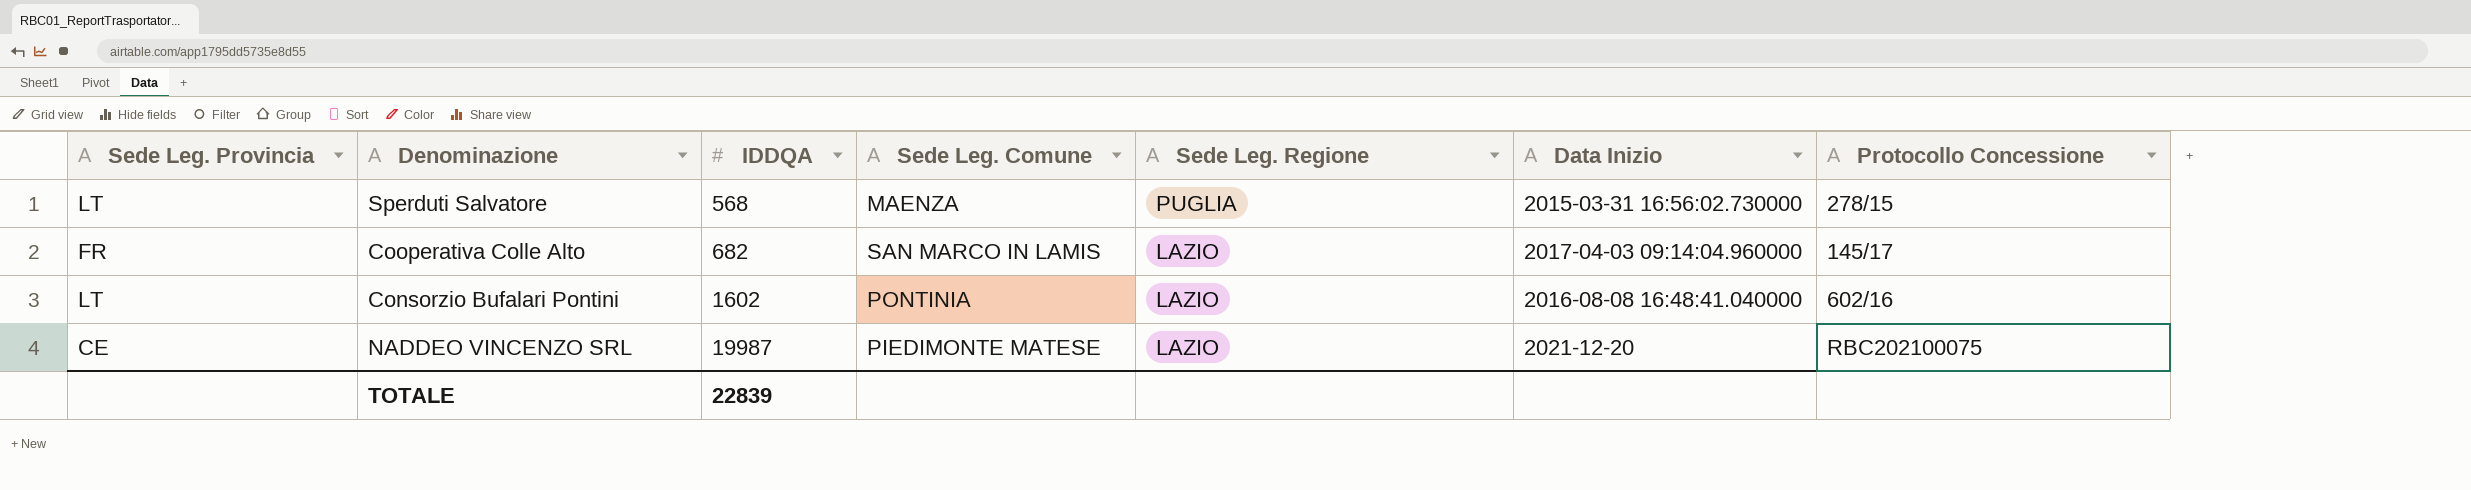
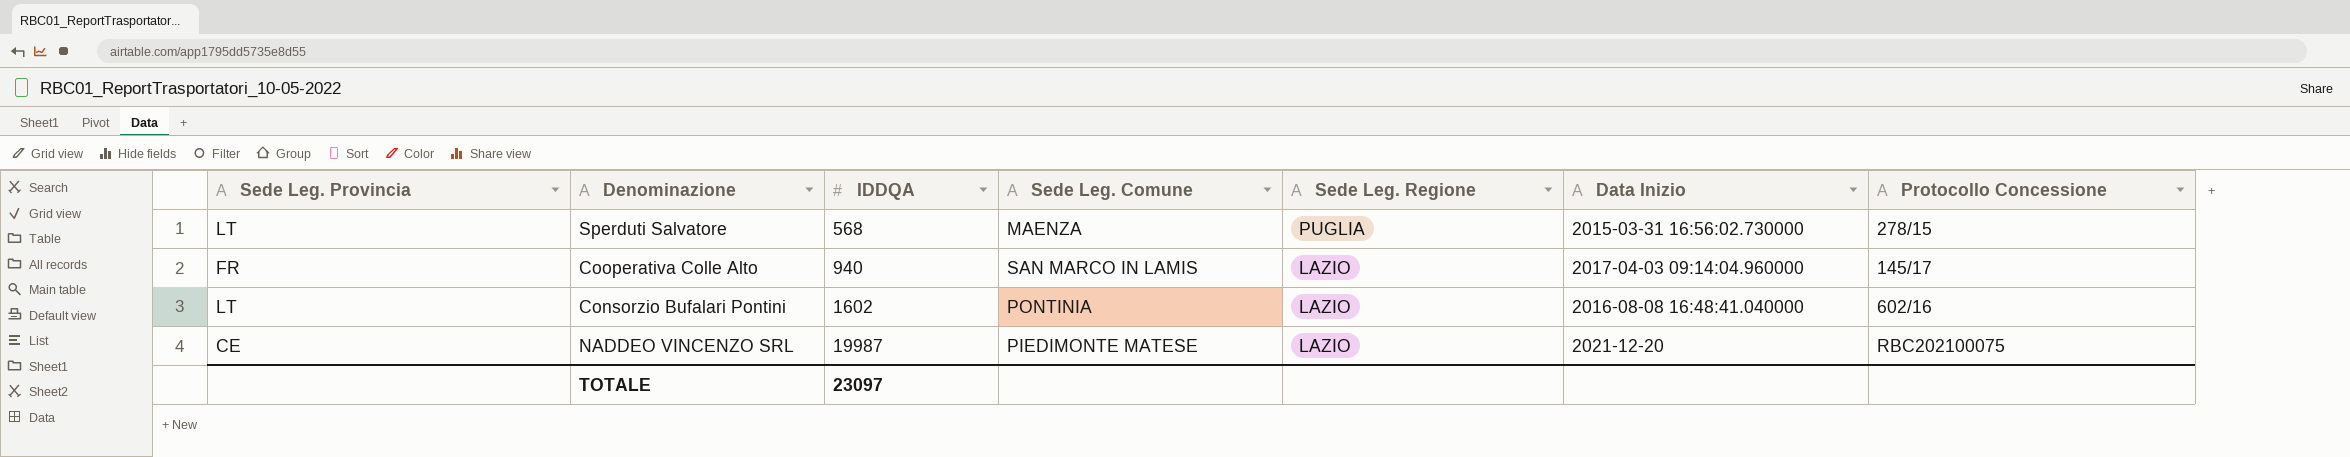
Cooperativa Colle Alto | IDDQA: 682 -> 940
TOTALE | IDDQA: 22839 -> 23097

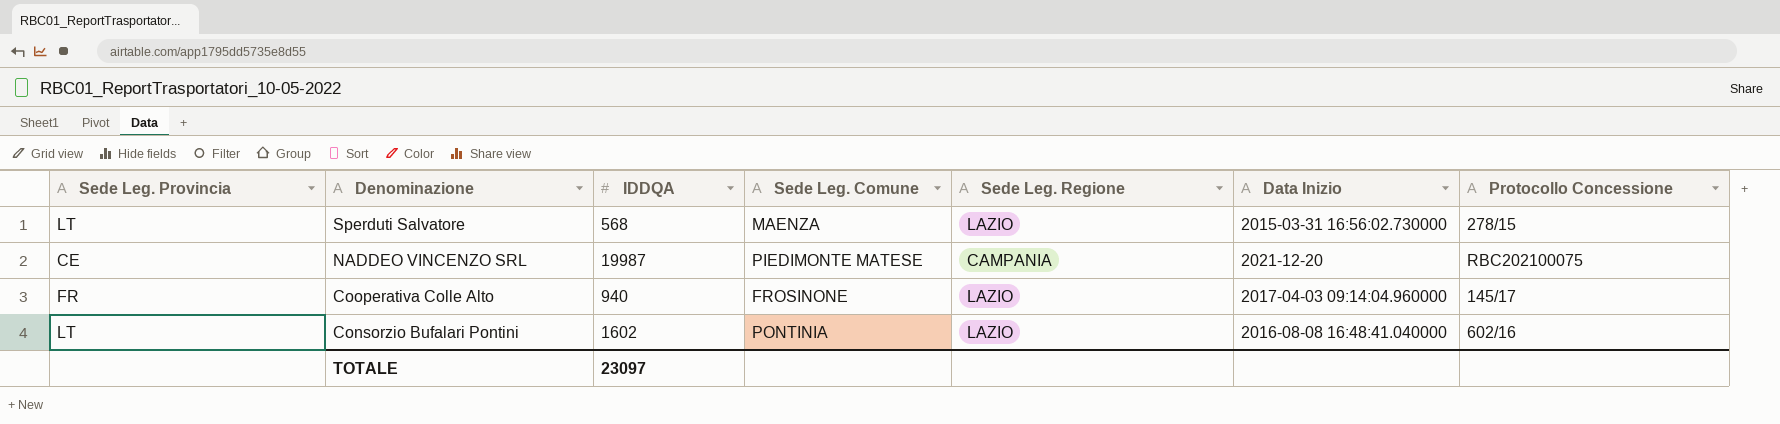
row order: IDDQA ascending -> Denominazione descending
Sperduti Salvatore | Sede Leg. Regione: PUGLIA -> LAZIO
NADDEO VINCENZO SRL | Sede Leg. Regione: LAZIO -> CAMPANIA
Cooperativa Colle Alto | Sede Leg. Comune: SAN MARCO IN LAMIS -> FROSINONE

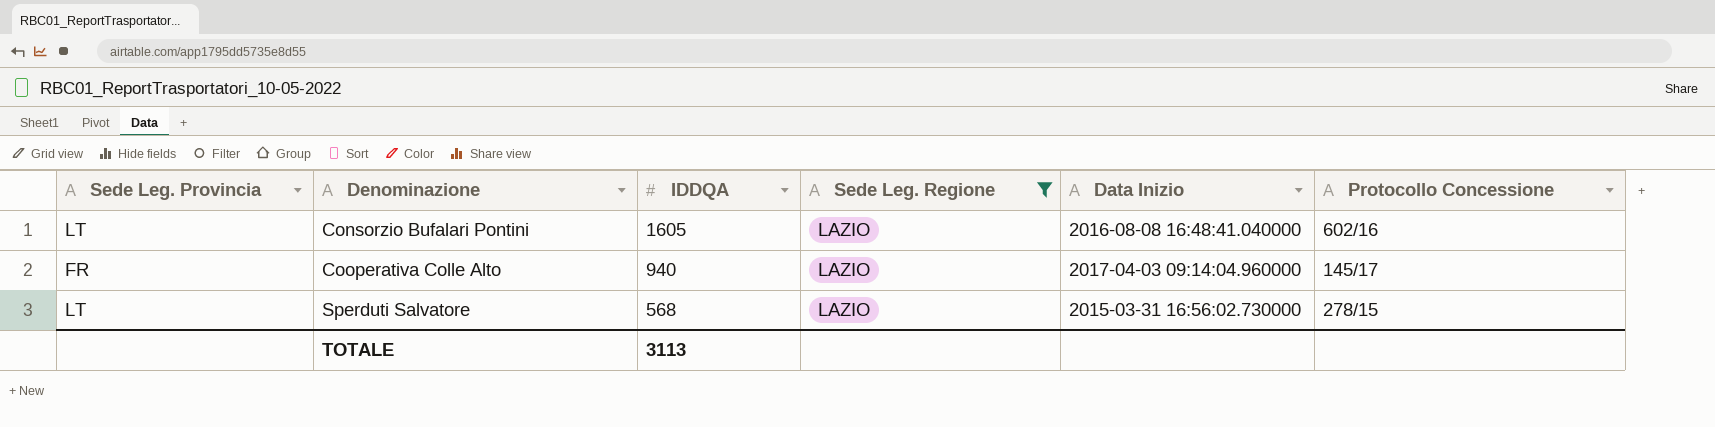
filter: none -> Sede Leg. Regione = LAZIO
row order: Denominazione descending -> Denominazione ascending
column Sede Leg. Comune | position: 4 -> none
Consorzio Bufalari Pontini | IDDQA: 1602 -> 1605
TOTALE | IDDQA: 23097 -> 3113

